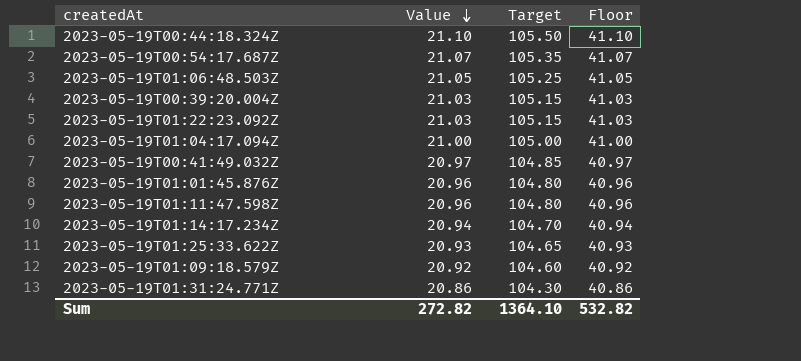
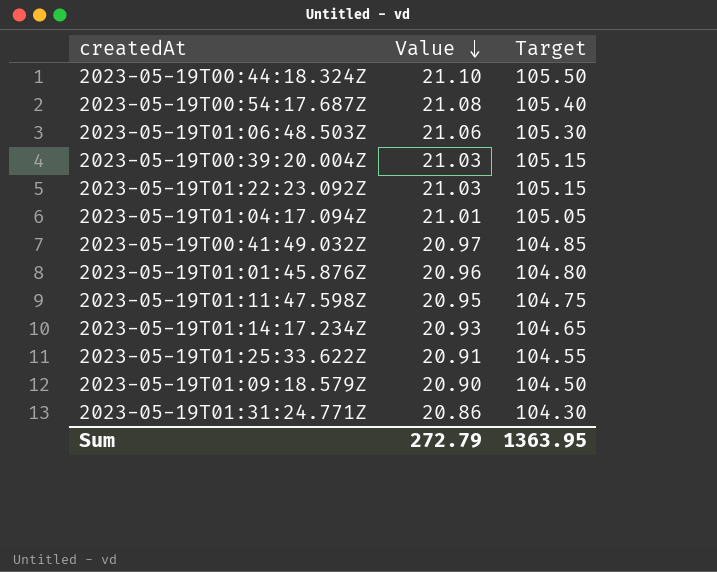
column Floor | formula: [Value] + 20 -> none
2023-05-19T00:54:17.687Z | Value: 21.07 -> 21.08
2023-05-19T00:54:17.687Z | Target: 105.35 -> 105.40
2023-05-19T01:06:48.503Z | Value: 21.05 -> 21.06
2023-05-19T01:06:48.503Z | Target: 105.25 -> 105.30
2023-05-19T01:04:17.094Z | Value: 21.00 -> 21.01
2023-05-19T01:04:17.094Z | Target: 105.00 -> 105.05
2023-05-19T01:11:47.598Z | Value: 20.96 -> 20.95
2023-05-19T01:11:47.598Z | Target: 104.80 -> 104.75
2023-05-19T01:14:17.234Z | Value: 20.94 -> 20.93
2023-05-19T01:14:17.234Z | Target: 104.70 -> 104.65
2023-05-19T01:25:33.622Z | Value: 20.93 -> 20.91
2023-05-19T01:25:33.622Z | Target: 104.65 -> 104.55
2023-05-19T01:09:18.579Z | Value: 20.92 -> 20.90
2023-05-19T01:09:18.579Z | Target: 104.60 -> 104.50
Sum | Value: 272.82 -> 272.79
Sum | Target: 1364.10 -> 1363.95

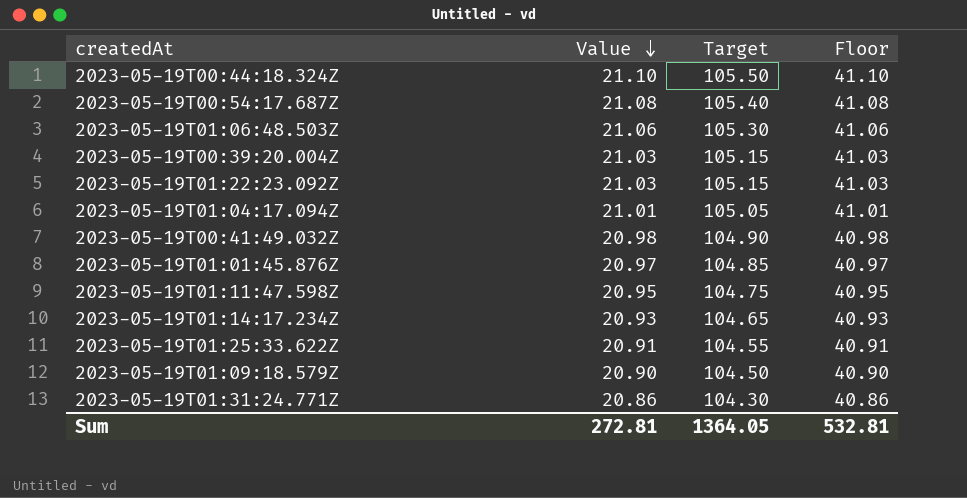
column Floor | formula: none -> [Value] + 20
2023-05-19T00:41:49.032Z | Value: 20.97 -> 20.98
2023-05-19T00:41:49.032Z | Target: 104.85 -> 104.90
2023-05-19T01:01:45.876Z | Value: 20.96 -> 20.97
2023-05-19T01:01:45.876Z | Target: 104.80 -> 104.85
Sum | Value: 272.79 -> 272.81
Sum | Target: 1363.95 -> 1364.05

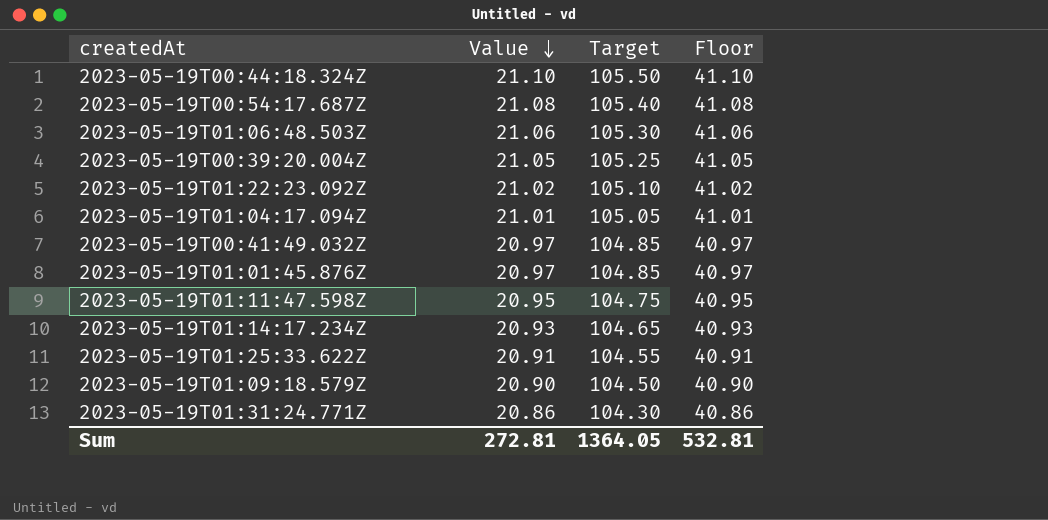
2023-05-19T00:39:20.004Z | Value: 21.03 -> 21.05
2023-05-19T00:39:20.004Z | Target: 105.15 -> 105.25
2023-05-19T00:39:20.004Z | Floor: 41.03 -> 41.05
2023-05-19T01:22:23.092Z | Value: 21.03 -> 21.02
2023-05-19T01:22:23.092Z | Target: 105.15 -> 105.10
2023-05-19T01:22:23.092Z | Floor: 41.03 -> 41.02
2023-05-19T00:41:49.032Z | Value: 20.98 -> 20.97
2023-05-19T00:41:49.032Z | Target: 104.90 -> 104.85
2023-05-19T00:41:49.032Z | Floor: 40.98 -> 40.97

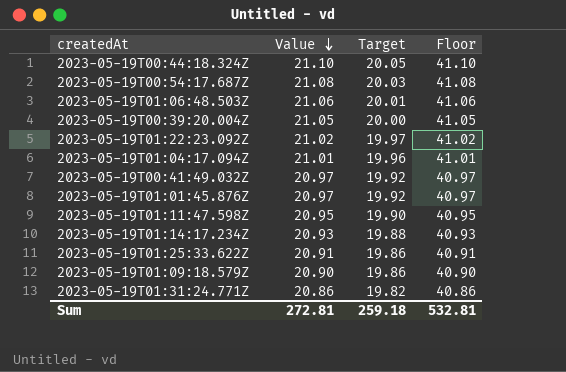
column Target | formula: [Value] * 5 -> [Value] * 0.95
Sum | Target: 1364.05 -> 259.18

